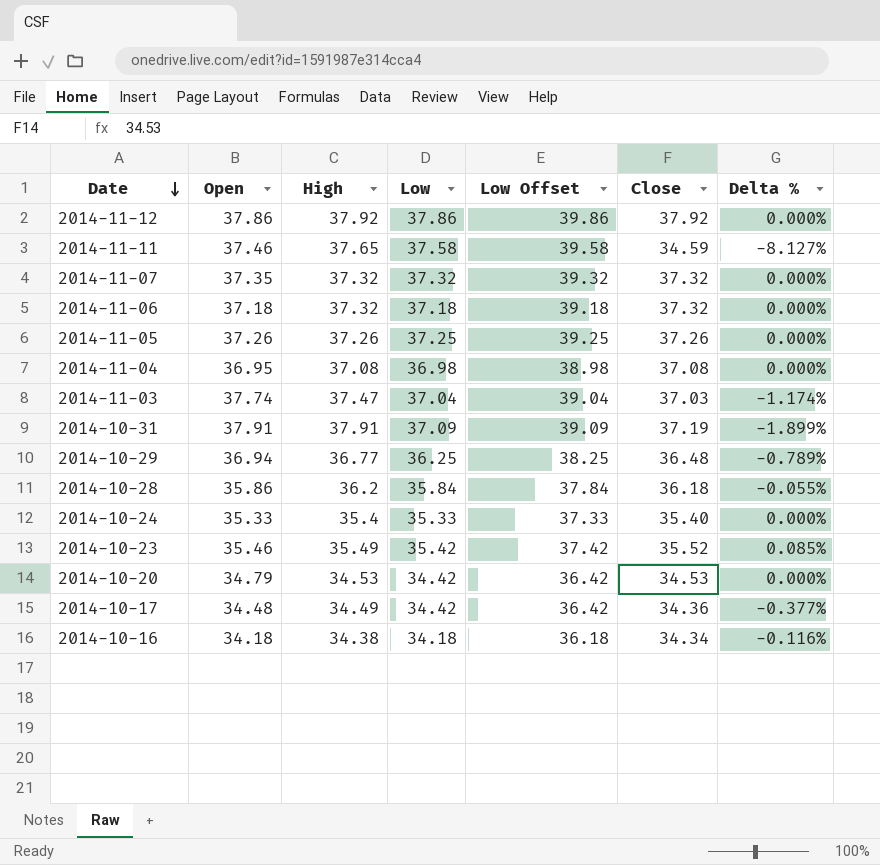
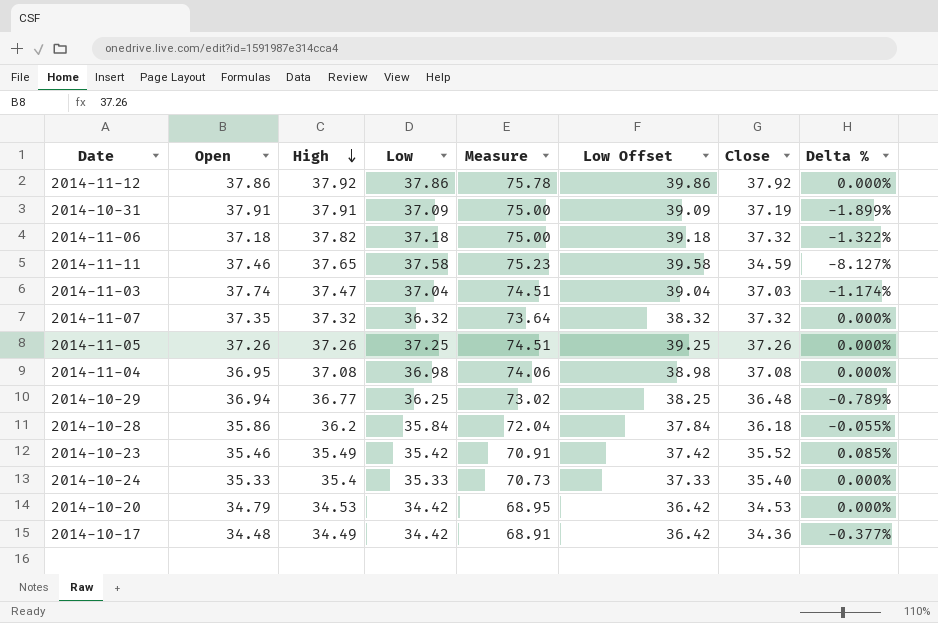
row order: Date descending -> High descending
column Measure | formula: none -> [High] + [Low]
row 2014-10-16: 34.18 | 34.38 | 34.18 | 36.18 | 34.34 | -0.116% -> none
2014-11-06 | High: 37.32 -> 37.82
2014-11-06 | Delta %: 0.000% -> -1.322%
2014-11-07 | Low: 37.32 -> 36.32
2014-11-07 | Low Offset: 39.32 -> 38.32

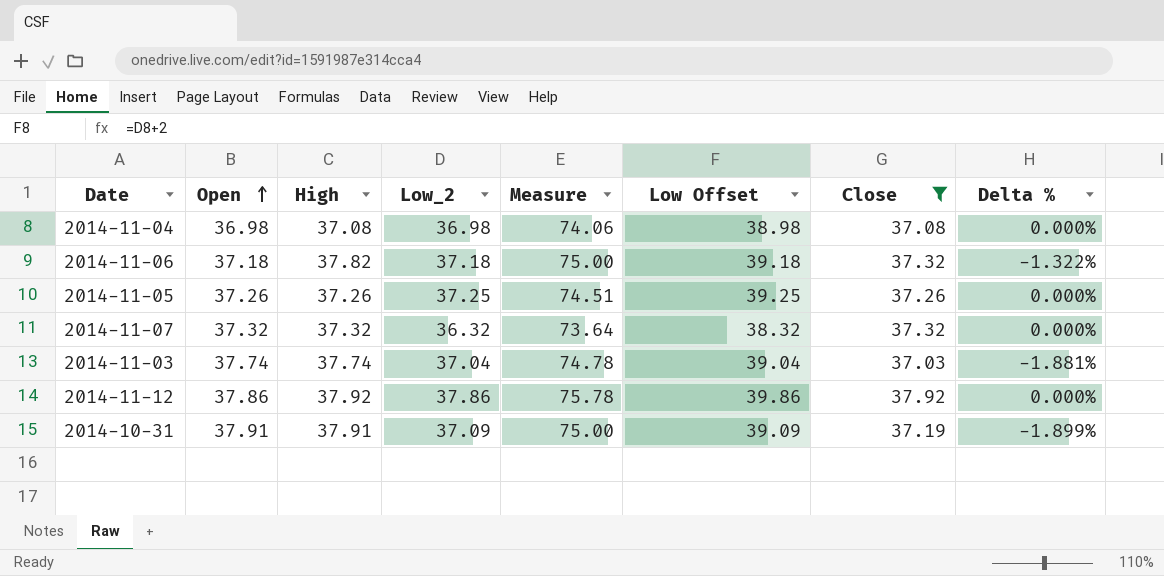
filter: none -> Close >= 37.03
row order: High descending -> Open ascending
column name: Low -> Low_2
2014-11-04 | Open: 36.95 -> 36.98
2014-11-07 | Open: 37.35 -> 37.32
2014-11-03 | High: 37.47 -> 37.74
2014-11-03 | Measure: 74.51 -> 74.78
2014-11-03 | Delta %: -1.174% -> -1.881%

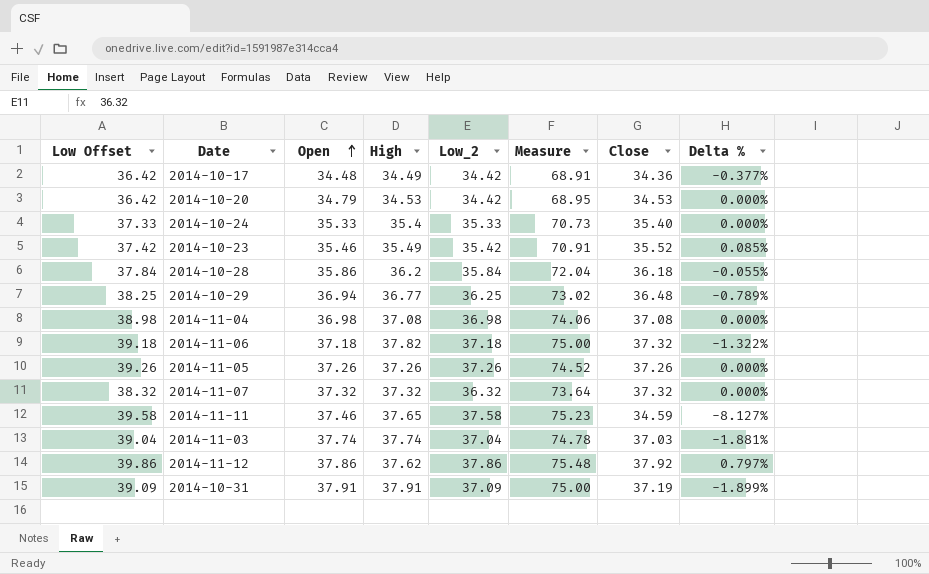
filter: Close >= 37.03 -> none
column Low Offset | position: 6 -> 1
2014-11-05 | Low Offset: 39.25 -> 39.26
2014-11-05 | Low_2: 37.25 -> 37.26
2014-11-05 | Measure: 74.51 -> 74.52
2014-11-12 | High: 37.92 -> 37.62
2014-11-12 | Measure: 75.78 -> 75.48
2014-11-12 | Delta %: 0.000% -> 0.797%

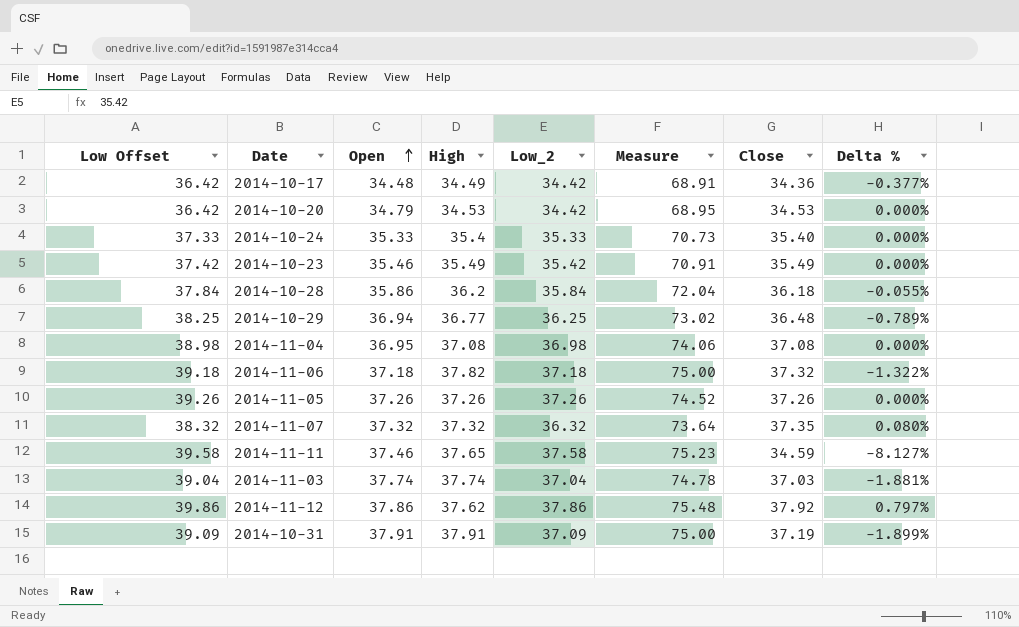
2014-10-23 | Close: 35.52 -> 35.49
2014-10-23 | Delta %: 0.085% -> 0.000%
2014-11-04 | Open: 36.98 -> 36.95
2014-11-07 | Close: 37.32 -> 37.35
2014-11-07 | Delta %: 0.000% -> 0.080%

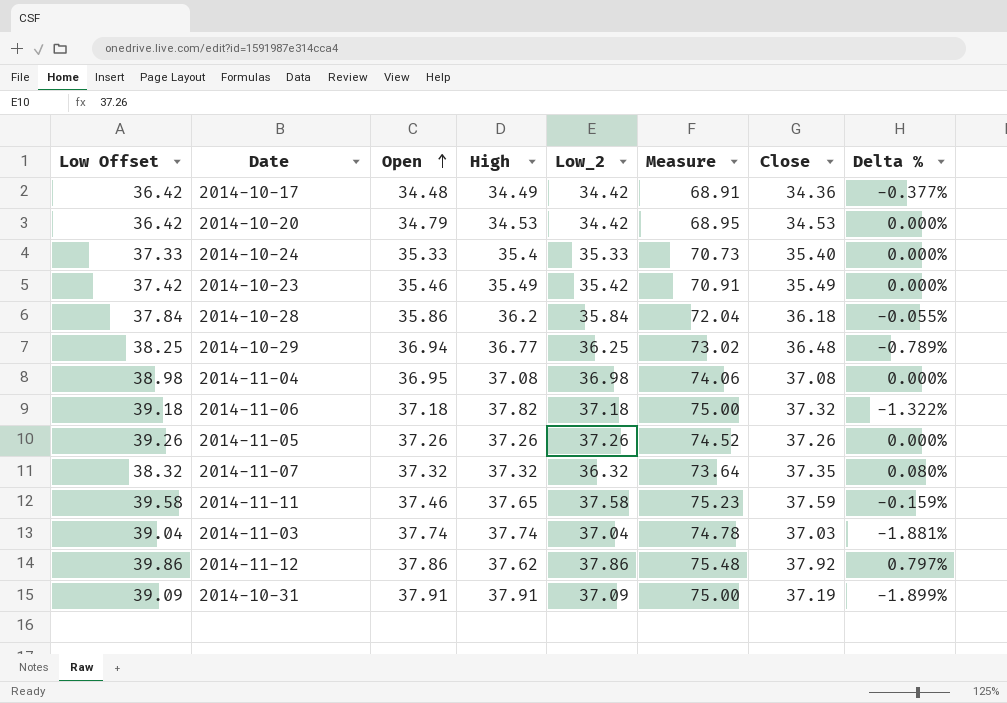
2014-11-11 | Close: 34.59 -> 37.59
2014-11-11 | Delta %: -8.127% -> -0.159%

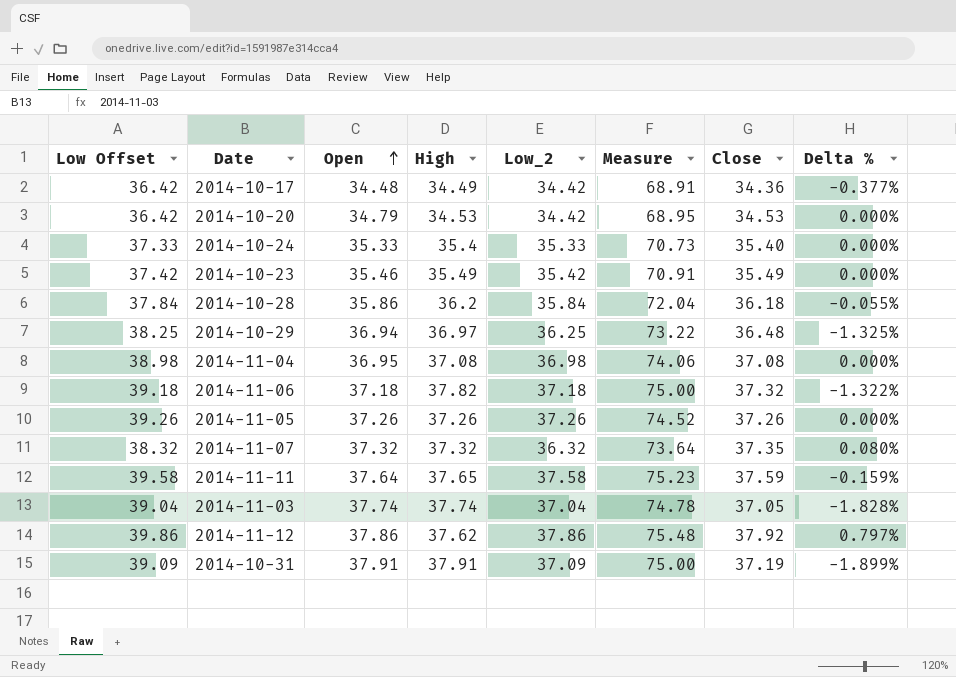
2014-10-29 | High: 36.77 -> 36.97
2014-10-29 | Measure: 73.02 -> 73.22
2014-10-29 | Delta %: -0.789% -> -1.325%
2014-11-11 | Open: 37.46 -> 37.64
2014-11-03 | Close: 37.03 -> 37.05
2014-11-03 | Delta %: -1.881% -> -1.828%

